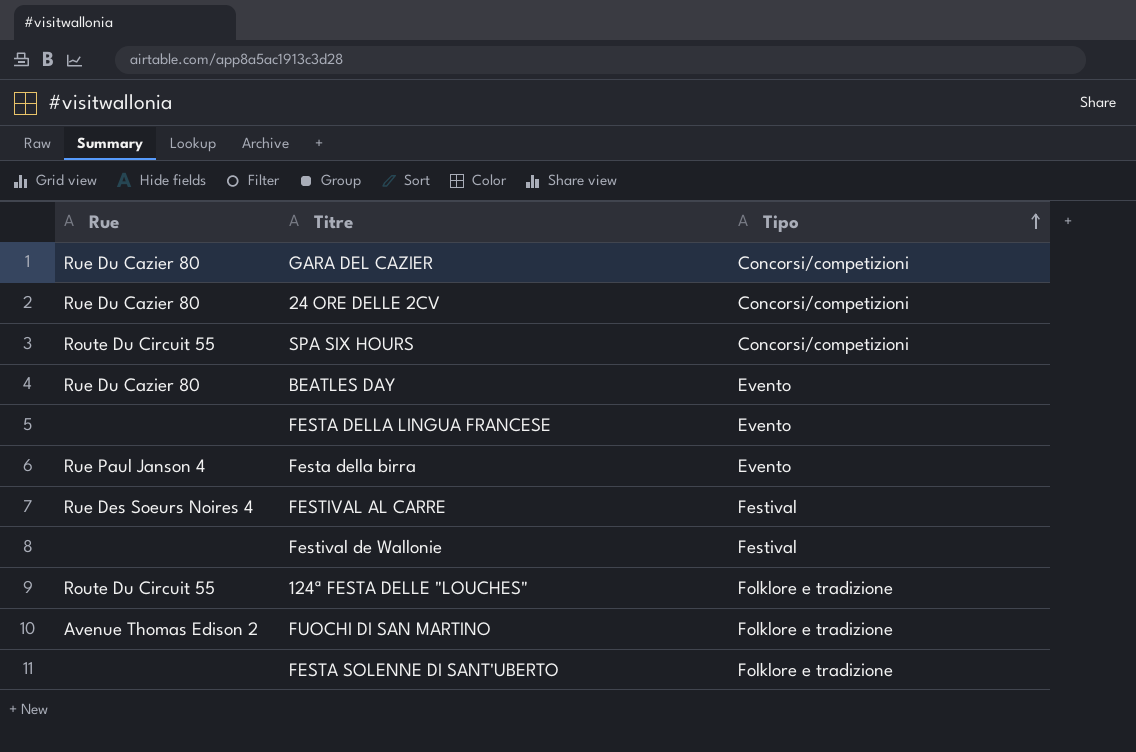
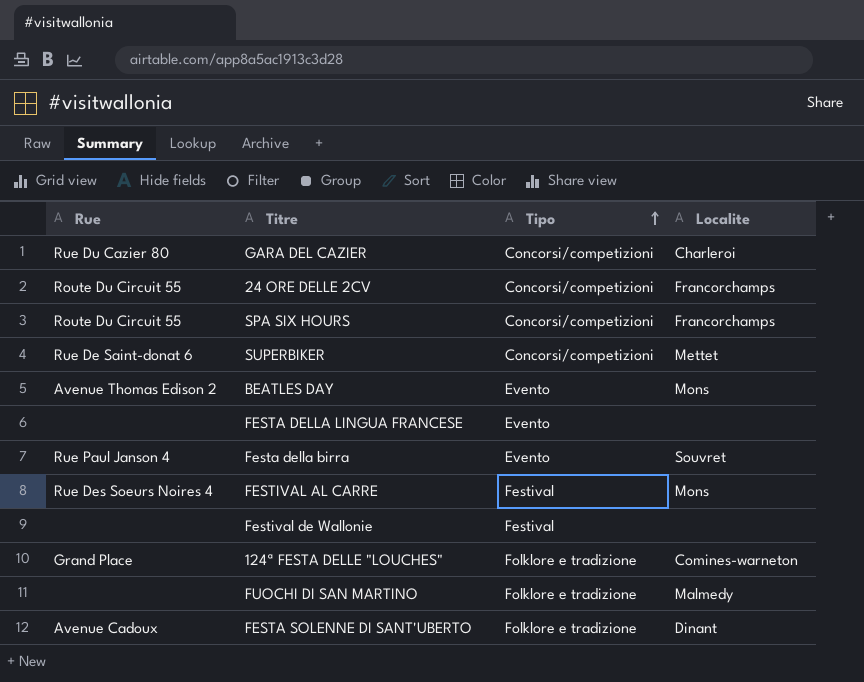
column Localite | position: none -> 4
24 ORE DELLE 2CV | Rue: Rue Du Cazier 80 -> Route Du Circuit 55
row SUPERBIKER: none -> Rue De Saint-donat 6 | Concorsi/competizioni | Mettet
BEATLES DAY | Rue: Rue Du Cazier 80 -> Avenue Thomas Edison 2
124ª FESTA DELLE "LOUCHES" | Rue: Route Du Circuit 55 -> Grand Place
FUOCHI DI SAN MARTINO | Rue: Avenue Thomas Edison 2 -> none
FESTA SOLENNE DI SANT'UBERTO | Rue: none -> Avenue Cadoux

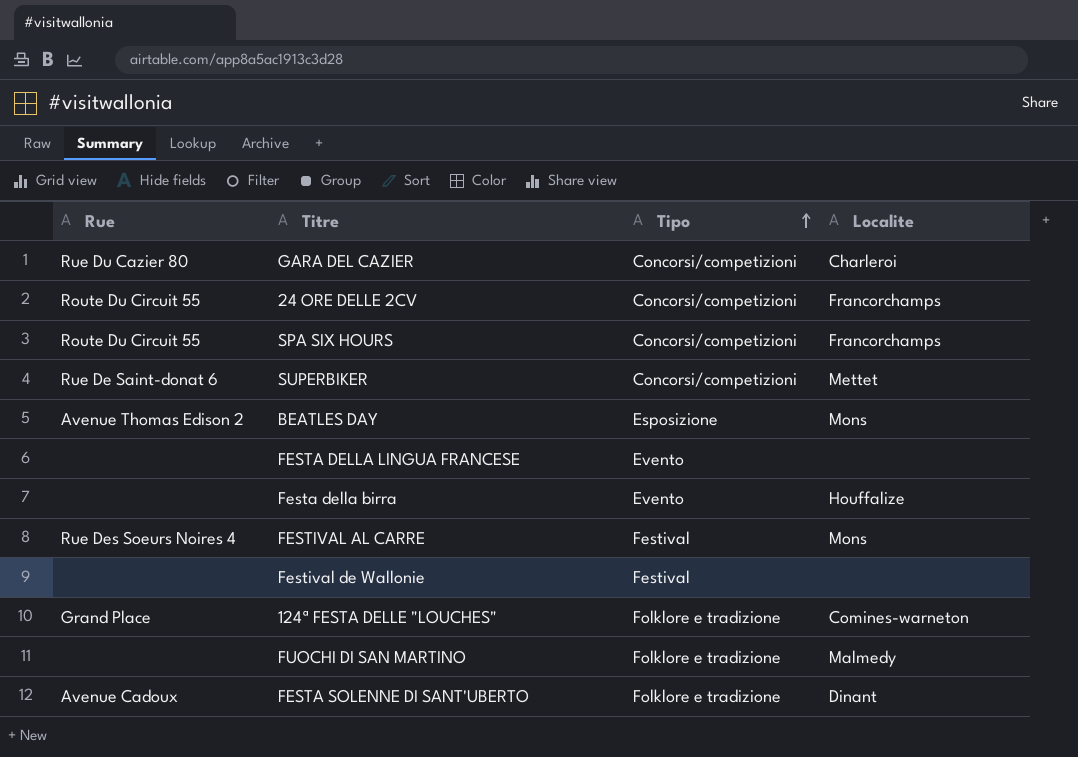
BEATLES DAY | Tipo: Evento -> Esposizione
Festa della birra | Rue: Rue Paul Janson 4 -> none
Festa della birra | Localite: Souvret -> Houffalize

